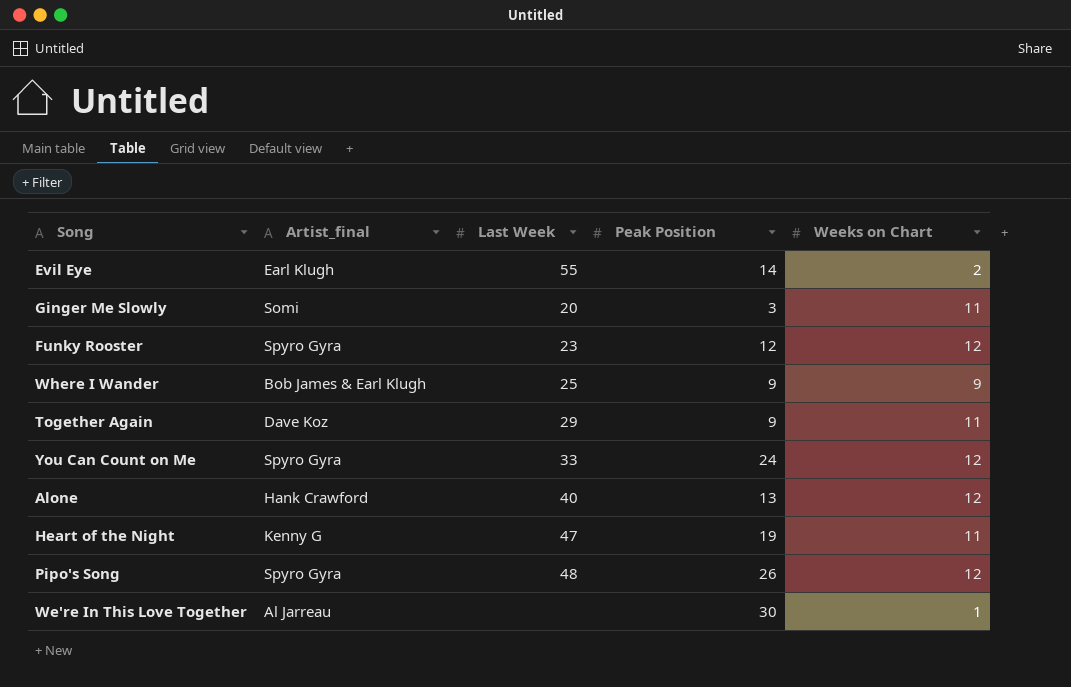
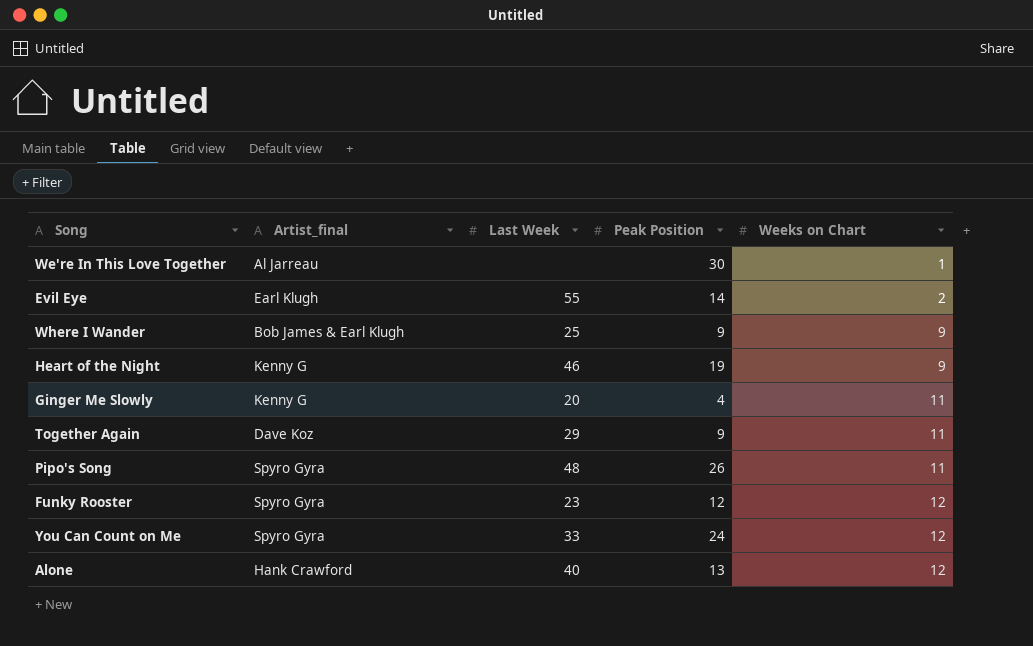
row order: none -> Weeks on Chart ascending
Heart of the Night | Last Week: 47 -> 46
Heart of the Night | Weeks on Chart: 11 -> 9
Ginger Me Slowly | Artist_final: Somi -> Kenny G
Ginger Me Slowly | Peak Position: 3 -> 4
Pipo's Song | Weeks on Chart: 12 -> 11

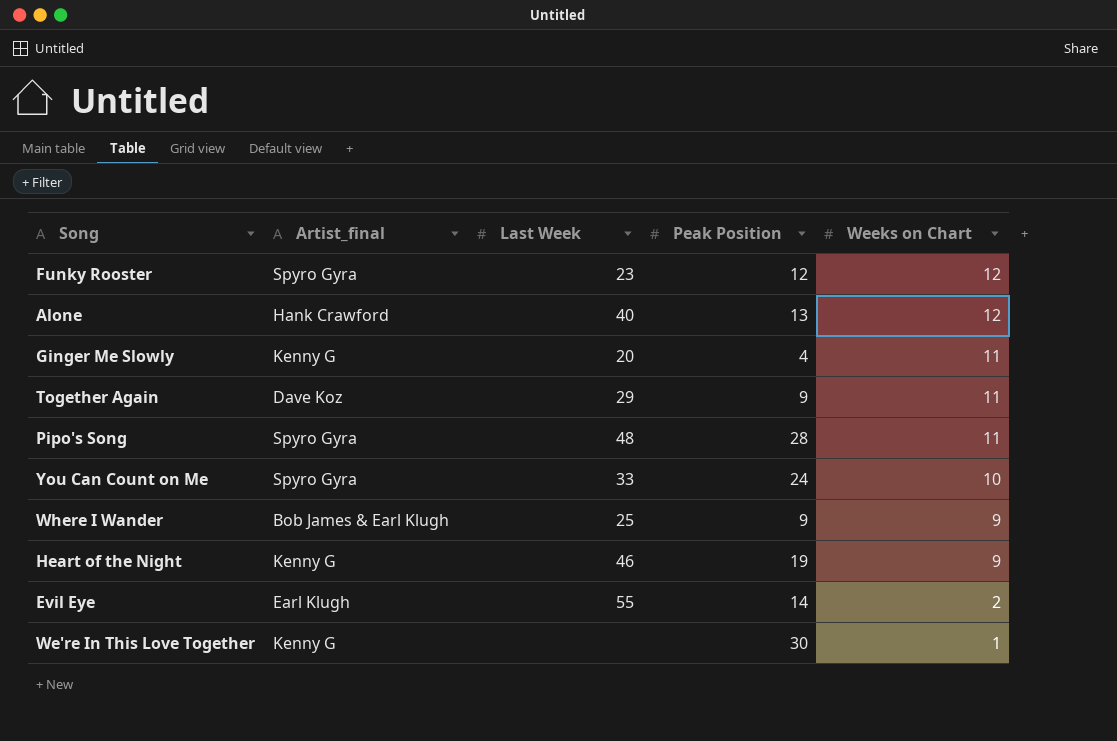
row order: Weeks on Chart ascending -> Weeks on Chart descending
Pipo's Song | Peak Position: 26 -> 28
You Can Count on Me | Weeks on Chart: 12 -> 10
We're In This Love Together | Artist_final: Al Jarreau -> Kenny G

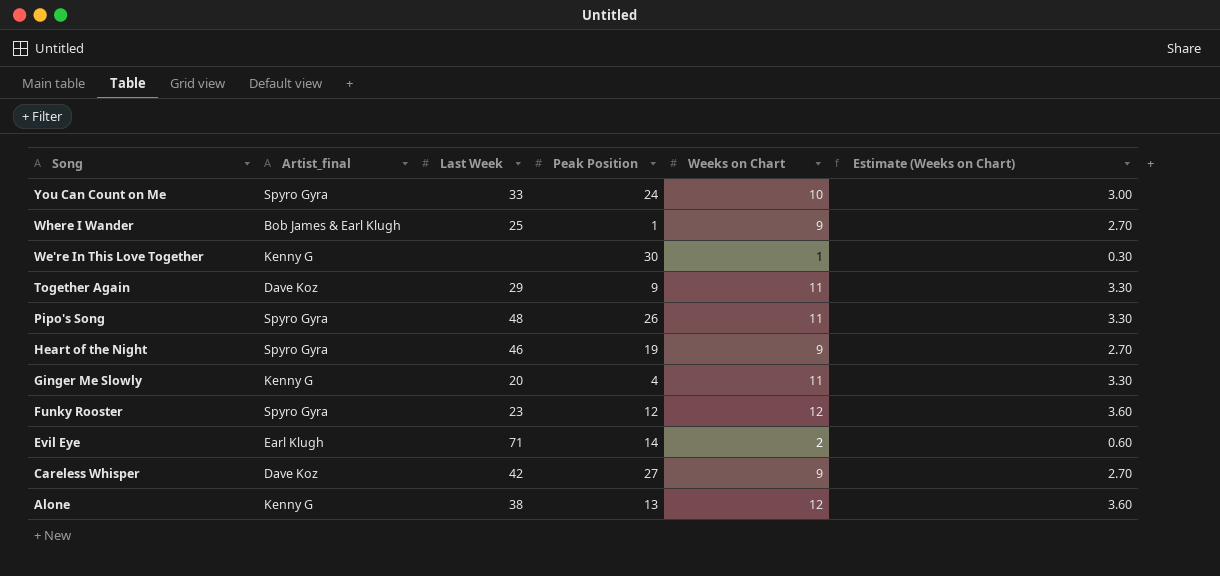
row order: Weeks on Chart descending -> Song descending
column Estimate (Weeks on Chart) | formula: none -> [Weeks on Chart] * 0.3
Where I Wander | Peak Position: 9 -> 1
Pipo's Song | Peak Position: 28 -> 26
Heart of the Night | Artist_final: Kenny G -> Spyro Gyra
Evil Eye | Last Week: 55 -> 71
row Careless Whisper: none -> Dave Koz | 42 | 27 | 9 | 2.70
Alone | Artist_final: Hank Crawford -> Kenny G
Alone | Last Week: 40 -> 38

